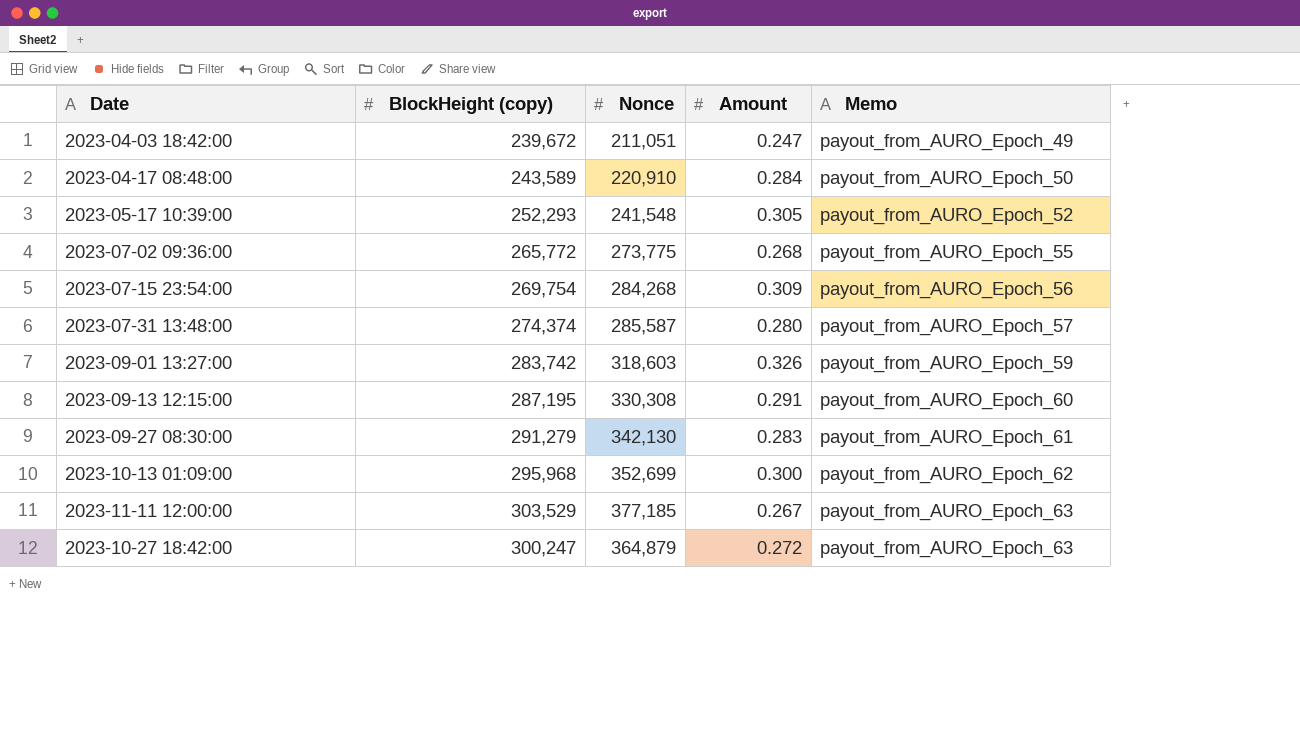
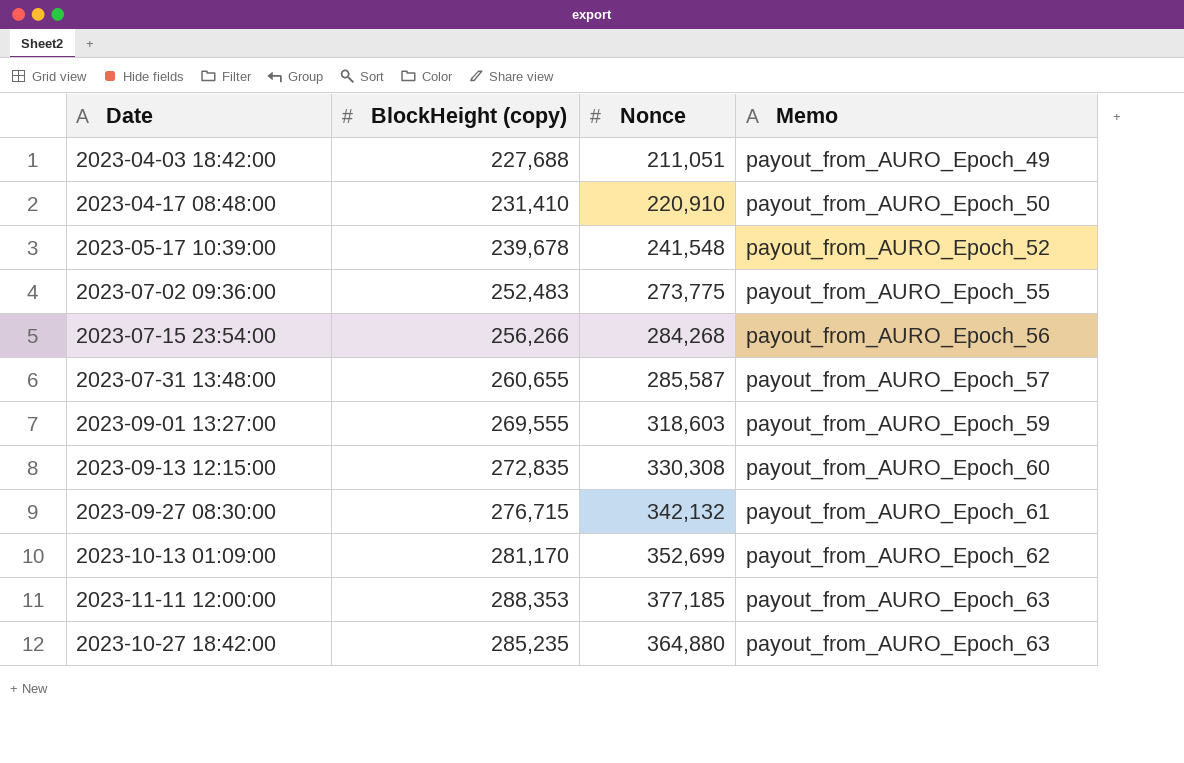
column Amount | position: 4 -> none
2023-04-03 18:42:00 | BlockHeight (copy): 239,672 -> 227,688
2023-04-17 08:48:00 | BlockHeight (copy): 243,589 -> 231,410
2023-05-17 10:39:00 | BlockHeight (copy): 252,293 -> 239,678
2023-07-02 09:36:00 | BlockHeight (copy): 265,772 -> 252,483
2023-07-15 23:54:00 | BlockHeight (copy): 269,754 -> 256,266
2023-07-31 13:48:00 | BlockHeight (copy): 274,374 -> 260,655
2023-09-01 13:27:00 | BlockHeight (copy): 283,742 -> 269,555
2023-09-13 12:15:00 | BlockHeight (copy): 287,195 -> 272,835
2023-09-27 08:30:00 | BlockHeight (copy): 291,279 -> 276,715
2023-09-27 08:30:00 | Nonce: 342,130 -> 342,132
2023-10-13 01:09:00 | BlockHeight (copy): 295,968 -> 281,170
2023-11-11 12:00:00 | BlockHeight (copy): 303,529 -> 288,353
2023-10-27 18:42:00 | BlockHeight (copy): 300,247 -> 285,235
2023-10-27 18:42:00 | Nonce: 364,879 -> 364,880

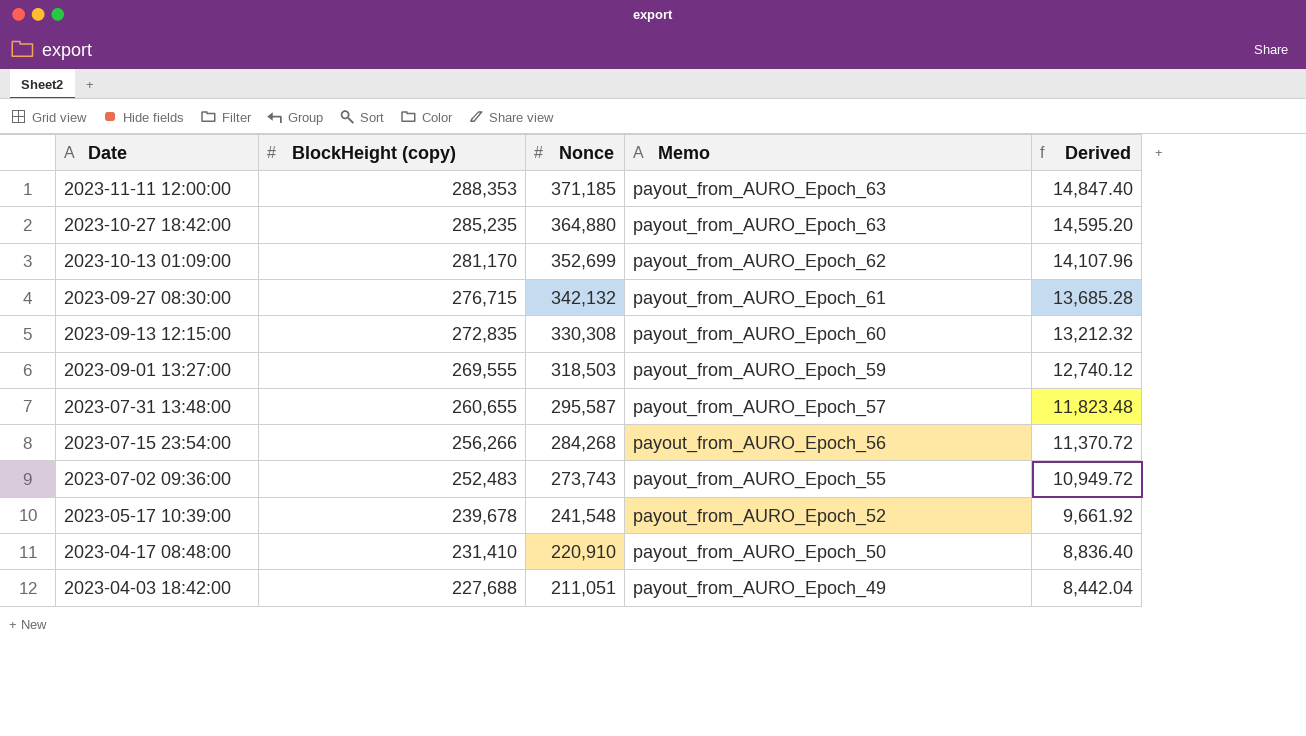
row order: Memo ascending -> Date descending
column Derived | formula: none -> [Nonce] * 0.04
2023-11-11 12:00:00 | Nonce: 377,185 -> 371,185
2023-09-01 13:27:00 | Nonce: 318,603 -> 318,503
2023-07-31 13:48:00 | Nonce: 285,587 -> 295,587
2023-07-02 09:36:00 | Nonce: 273,775 -> 273,743

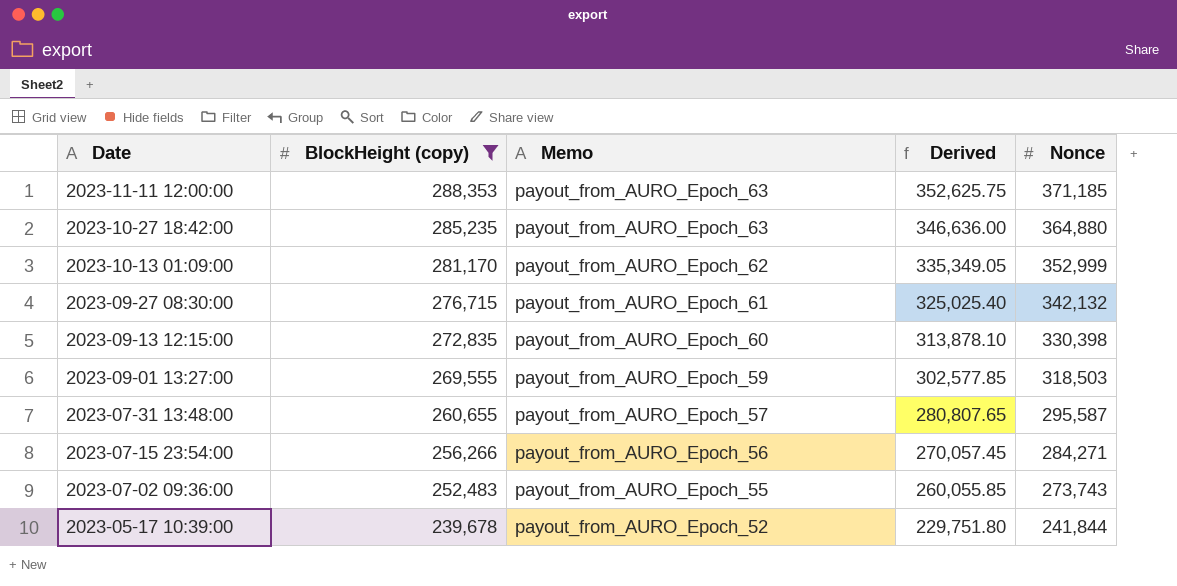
filter: none -> BlockHeight (copy) >= 239,678
column Derived | formula: [Nonce] * 0.04 -> [Nonce] * 0.95
column Nonce | position: 3 -> 5
2023-10-13 01:09:00 | Nonce: 352,699 -> 352,999
2023-09-13 12:15:00 | Nonce: 330,308 -> 330,398
2023-07-15 23:54:00 | Nonce: 284,268 -> 284,271
2023-05-17 10:39:00 | Nonce: 241,548 -> 241,844

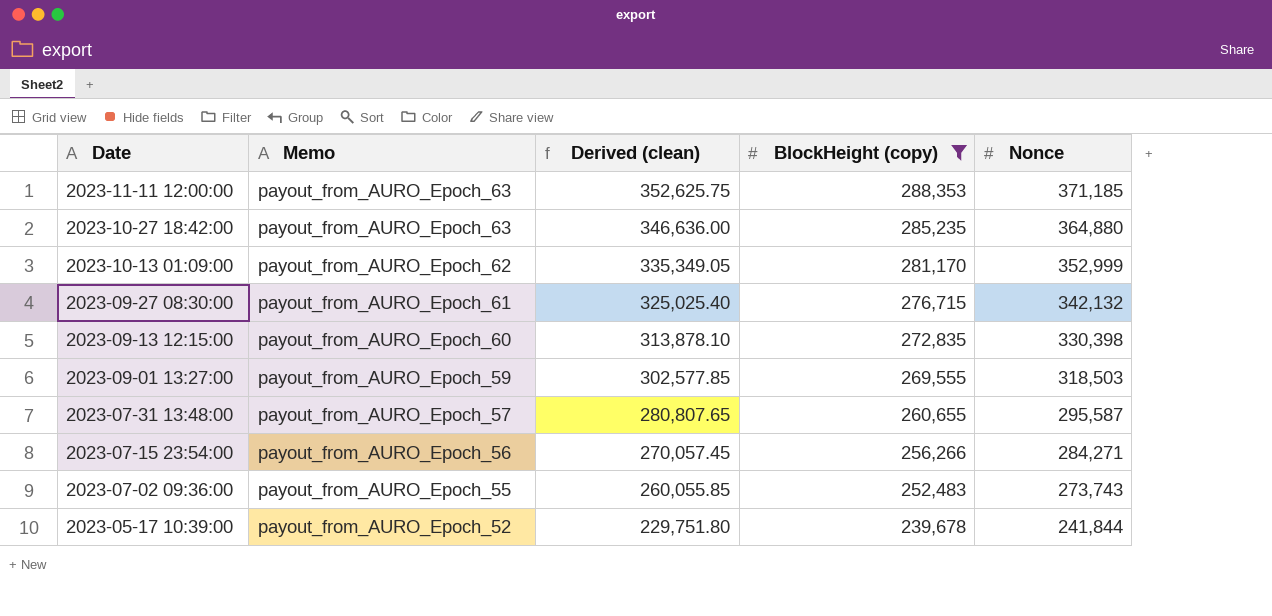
column name: Derived -> Derived (clean)
column BlockHeight (copy) | position: 2 -> 4

